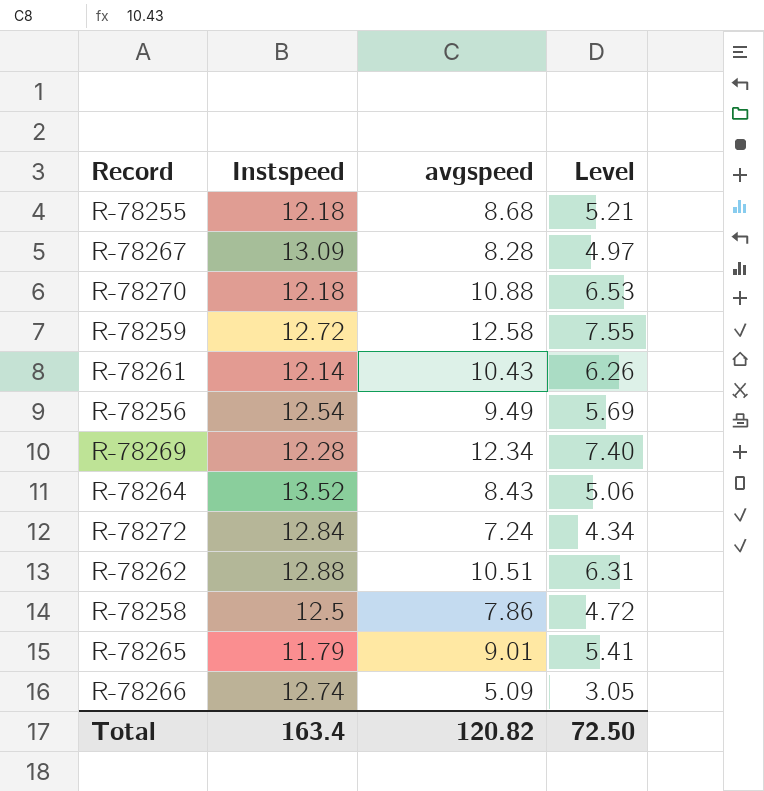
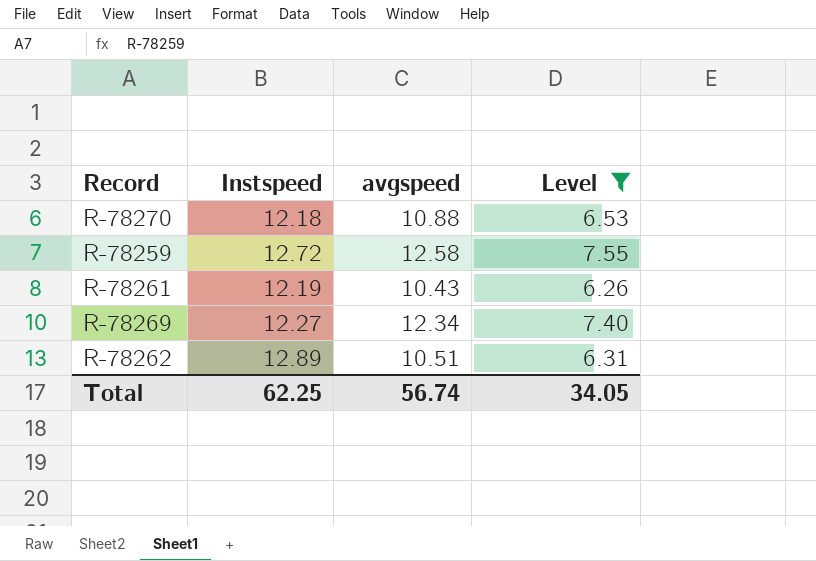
filter: none -> Level >= 6.26
R-78261 | Instspeed: 12.14 -> 12.19
R-78269 | Instspeed: 12.28 -> 12.27
R-78262 | Instspeed: 12.88 -> 12.89
Total | Instspeed: 163.4 -> 62.25
Total | avgspeed: 120.82 -> 56.74
Total | Level: 72.50 -> 34.05

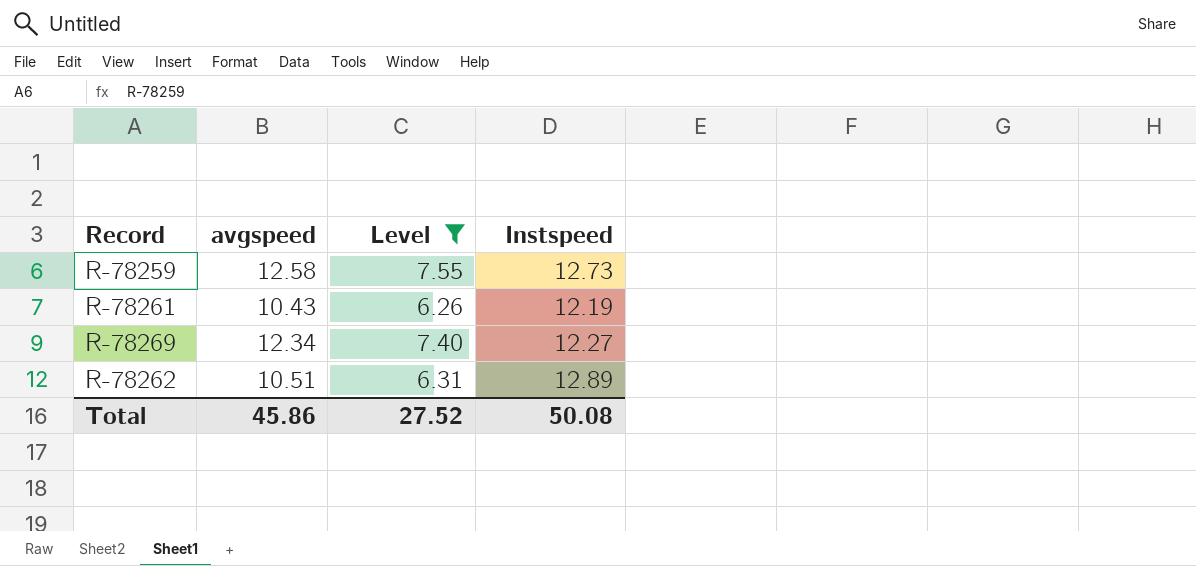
column Instspeed | position: 2 -> 4
row R-78270: 12.18 | 10.88 | 6.53 -> none
R-78259 | Instspeed: 12.72 -> 12.73
Total | avgspeed: 56.74 -> 45.86
Total | Level: 34.05 -> 27.52
Total | Instspeed: 62.25 -> 50.08

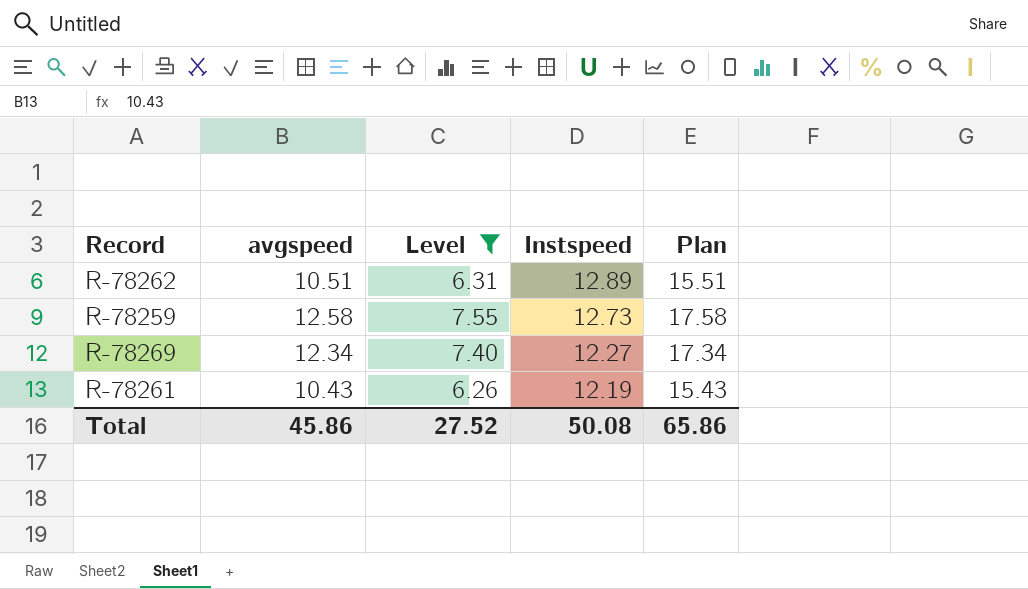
row order: none -> Instspeed descending
column Plan | formula: none -> [avgspeed] + 5

